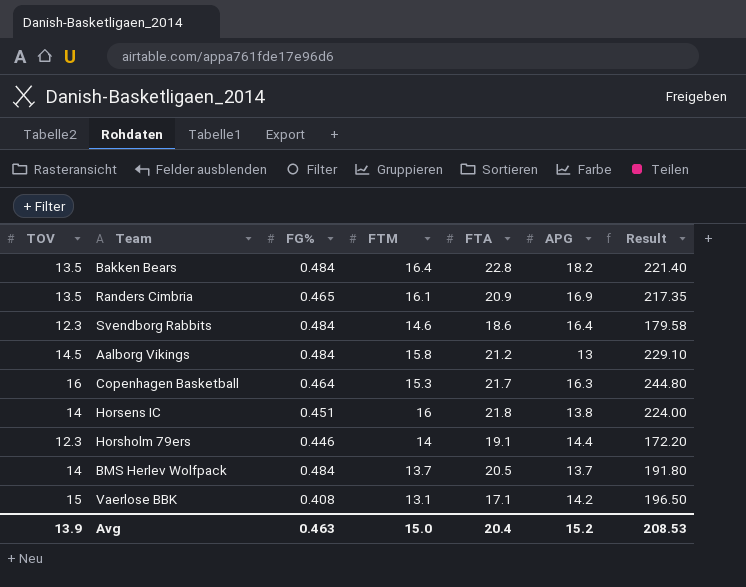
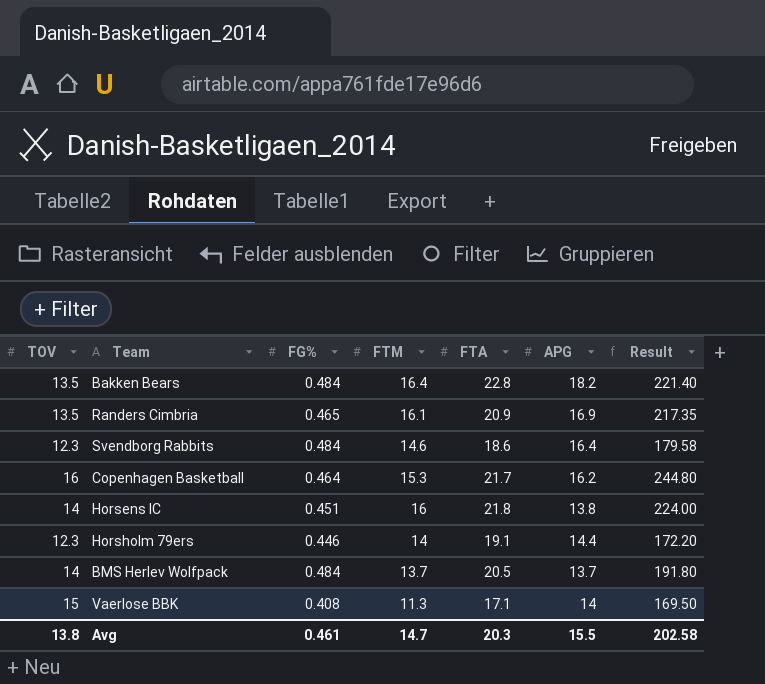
row Aalborg Vikings: 14.5 | 0.484 | 15.8 | 21.2 | 13 | 229.10 -> none
Copenhagen Basketball | APG: 16.3 -> 16.2
Vaerlose BBK | FTM: 13.1 -> 11.3
Vaerlose BBK | APG: 14.2 -> 14
Vaerlose BBK | Result: 196.50 -> 169.50
Avg | TOV: 13.9 -> 13.8
Avg | FG%: 0.463 -> 0.461
Avg | FTM: 15.0 -> 14.7
Avg | FTA: 20.4 -> 20.3
Avg | APG: 15.2 -> 15.5
Avg | Result: 208.53 -> 202.58

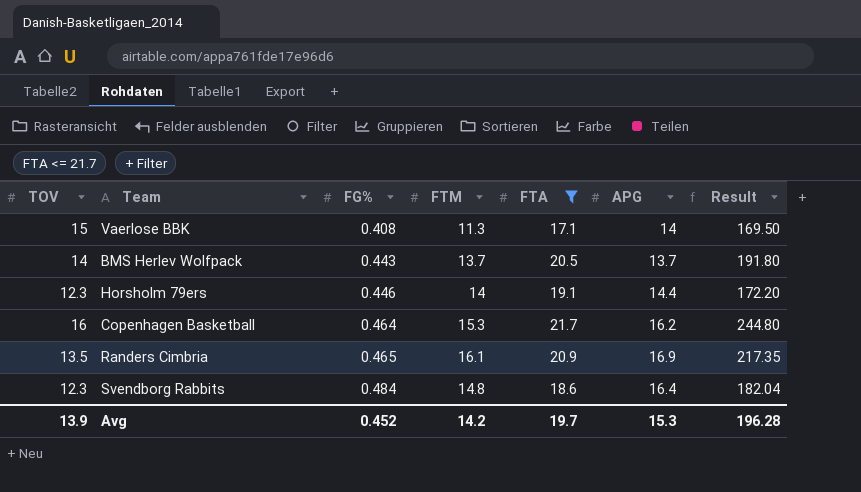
filter: none -> FTA <= 21.7
row order: none -> FG% ascending
BMS Herlev Wolfpack | FG%: 0.484 -> 0.443
Svendborg Rabbits | FTM: 14.6 -> 14.8
Svendborg Rabbits | Result: 179.58 -> 182.04
Avg | TOV: 13.8 -> 13.9
Avg | FG%: 0.461 -> 0.452
Avg | FTM: 14.7 -> 14.2
Avg | FTA: 20.3 -> 19.7
Avg | APG: 15.5 -> 15.3
Avg | Result: 202.58 -> 196.28

